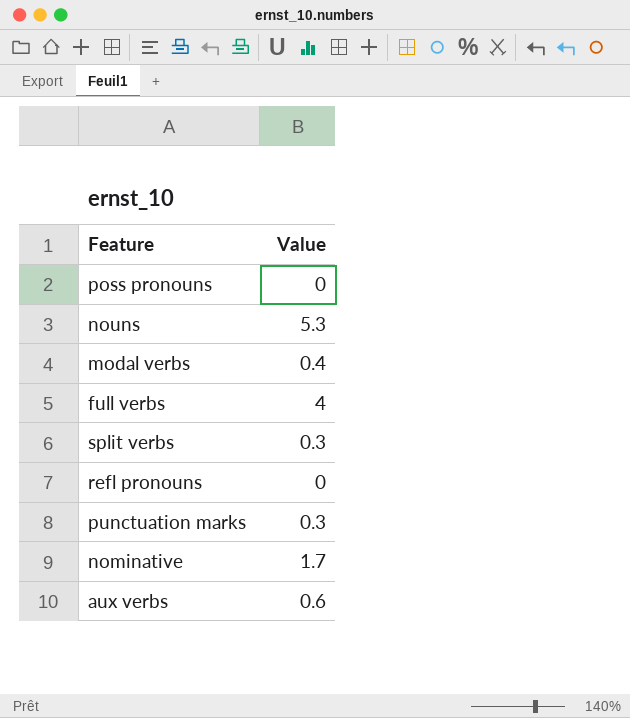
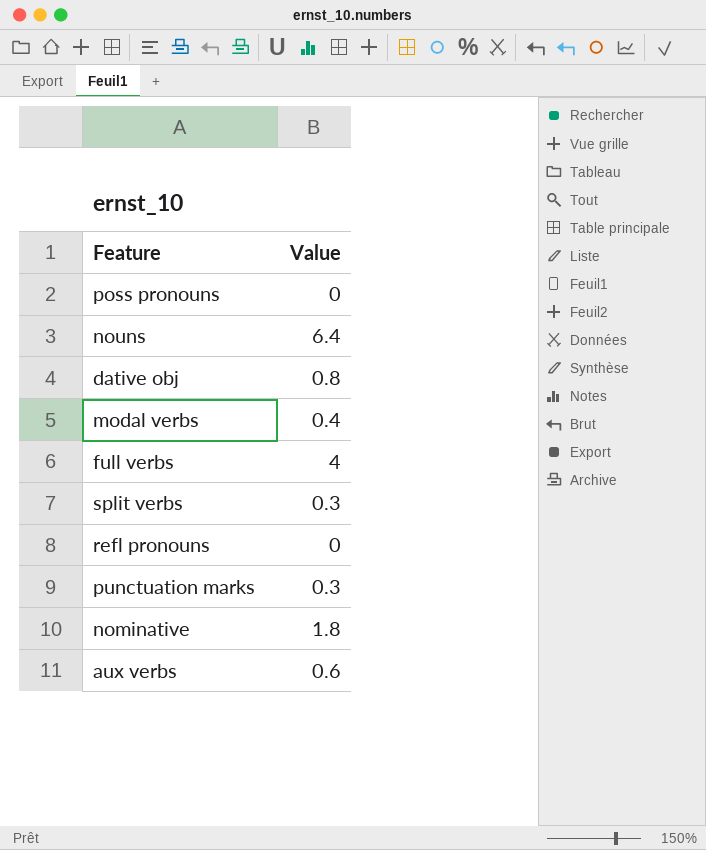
nouns | Value: 5.3 -> 6.4
row dative obj: none -> 0.8
nominative | Value: 1.7 -> 1.8

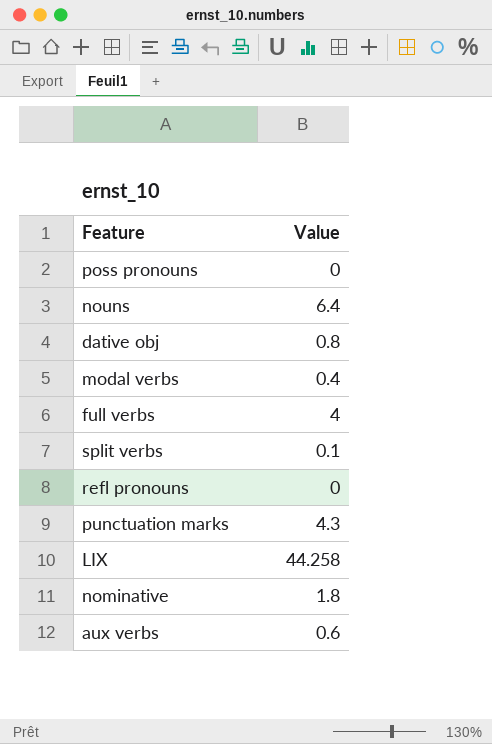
split verbs | Value: 0.3 -> 0.1
punctuation marks | Value: 0.3 -> 4.3
row LIX: none -> 44.258

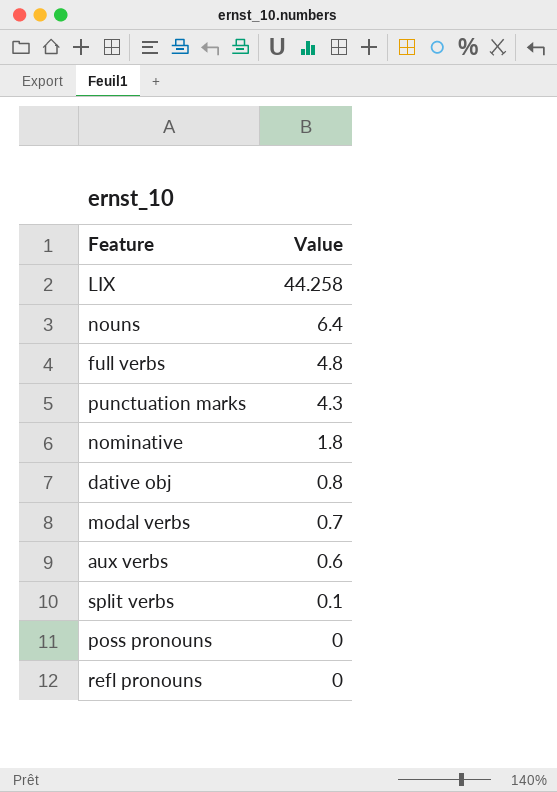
row order: none -> Value descending
full verbs | Value: 4 -> 4.8
modal verbs | Value: 0.4 -> 0.7

